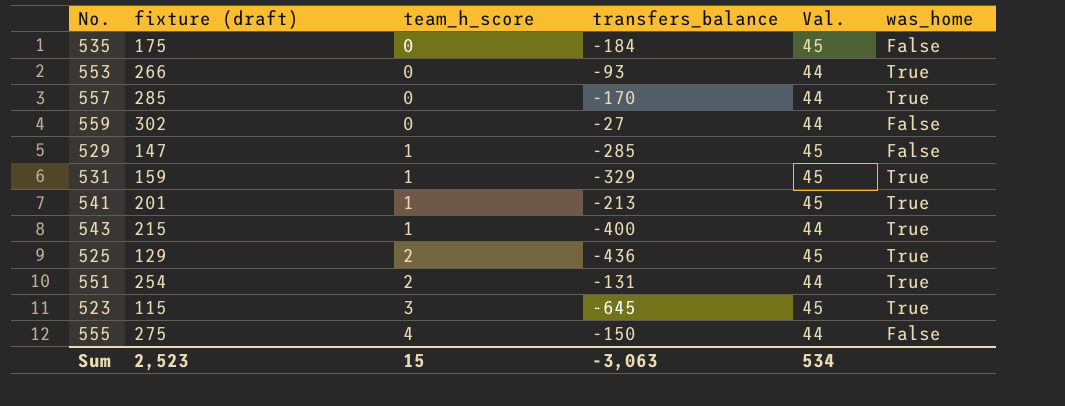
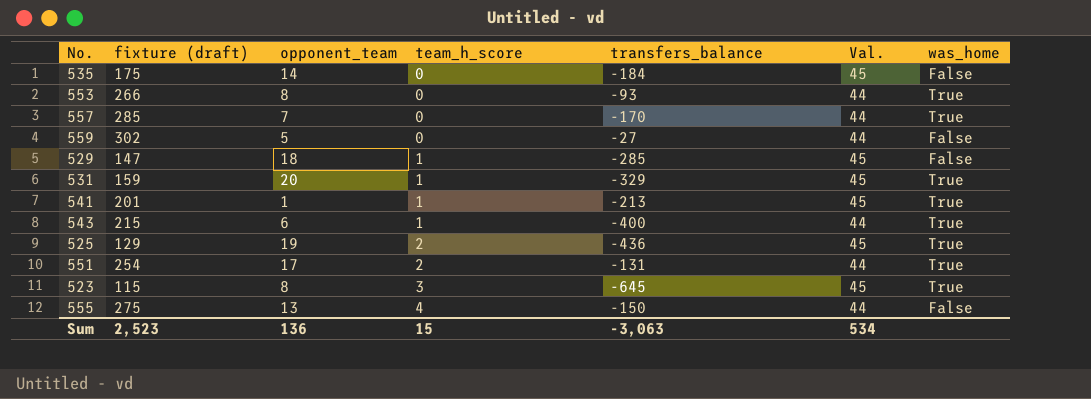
column opponent_team | position: none -> 3

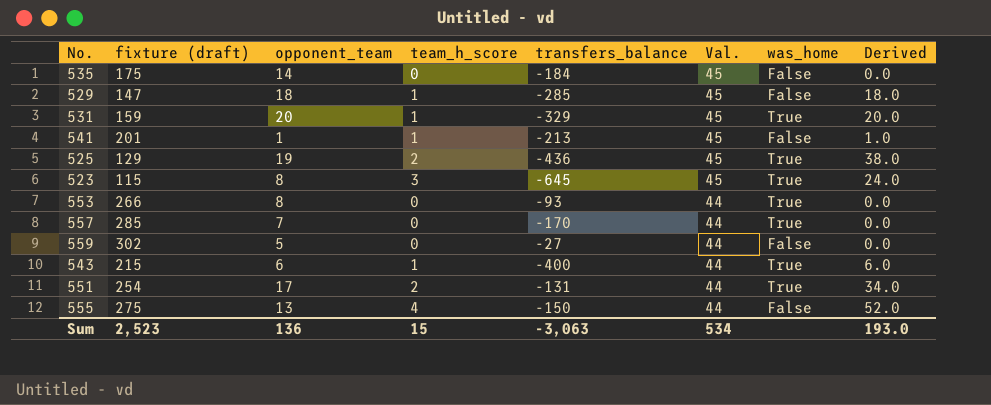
row order: team_h_score ascending -> Val. descending
column Derived | formula: none -> [opponent_team] * [team_h_score]
541 | was_home: True -> False

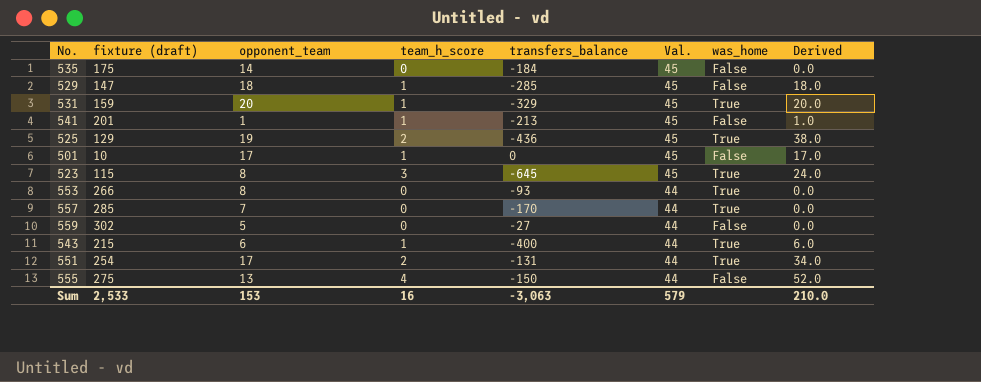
row 501: none -> 10 | 17 | 1 | 0 | 45 | False | 17.0
Sum | fixture (draft): 2,523 -> 2,533
Sum | opponent_team: 136 -> 153
Sum | team_h_score: 15 -> 16
Sum | Val.: 534 -> 579
Sum | Derived: 193.0 -> 210.0

